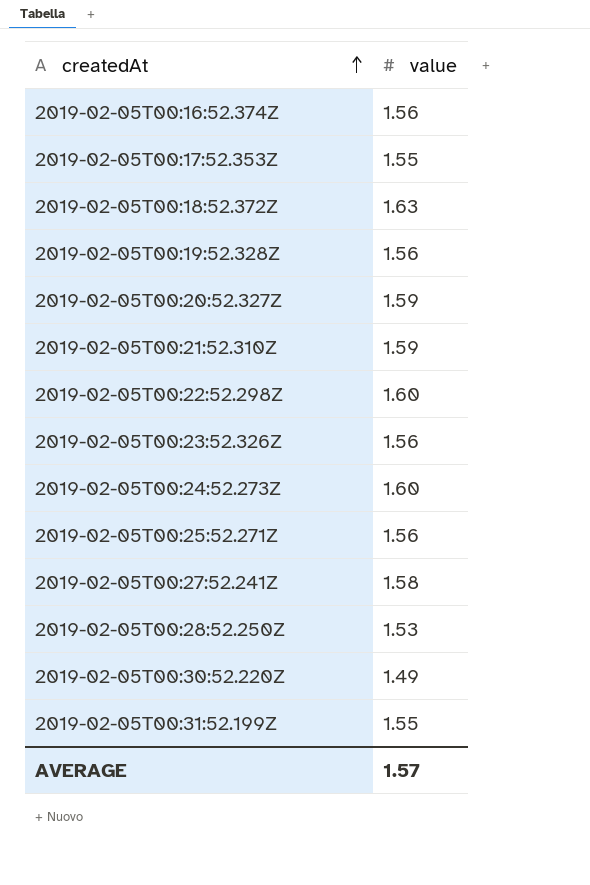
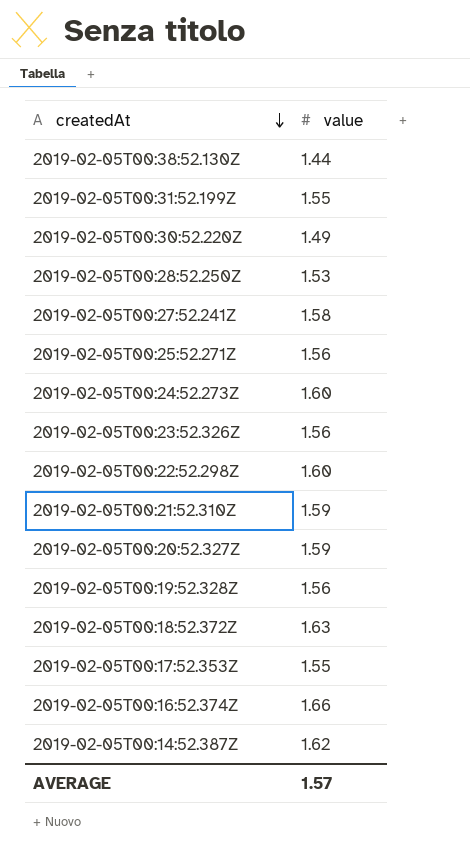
row order: createdAt ascending -> createdAt descending
row 2019-02-05T00:38:52.130Z: none -> 1.44
2019-02-05T00:16:52.374Z | value: 1.56 -> 1.66
row 2019-02-05T00:14:52.387Z: none -> 1.62

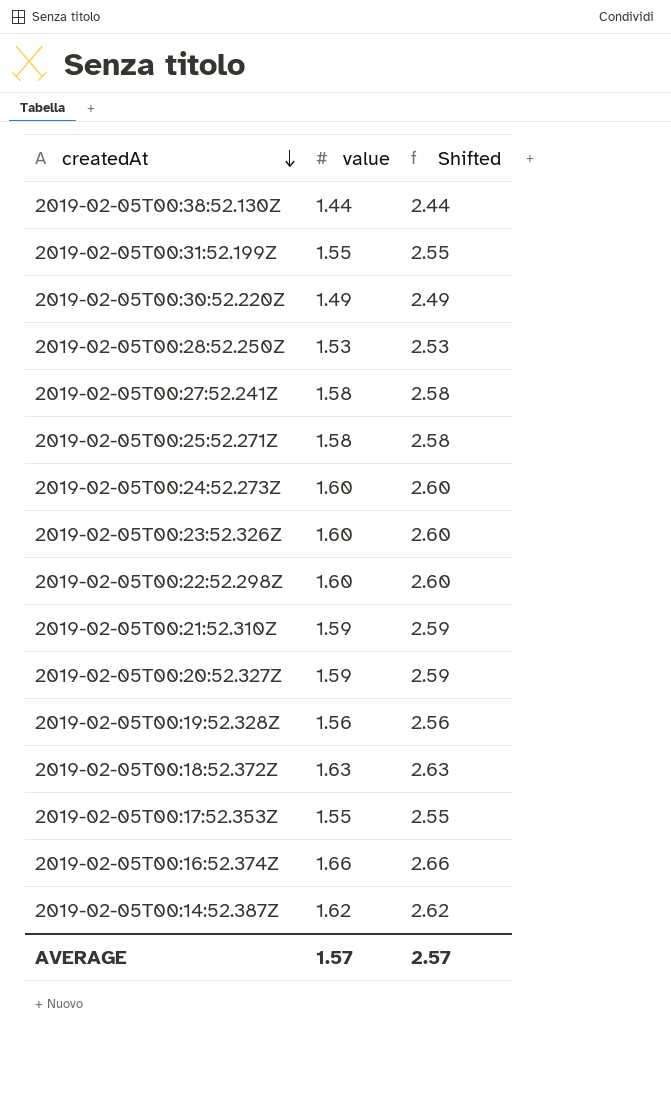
column Shifted | formula: none -> [value] + 1
2019-02-05T00:25:52.271Z | value: 1.56 -> 1.58
2019-02-05T00:23:52.326Z | value: 1.56 -> 1.60

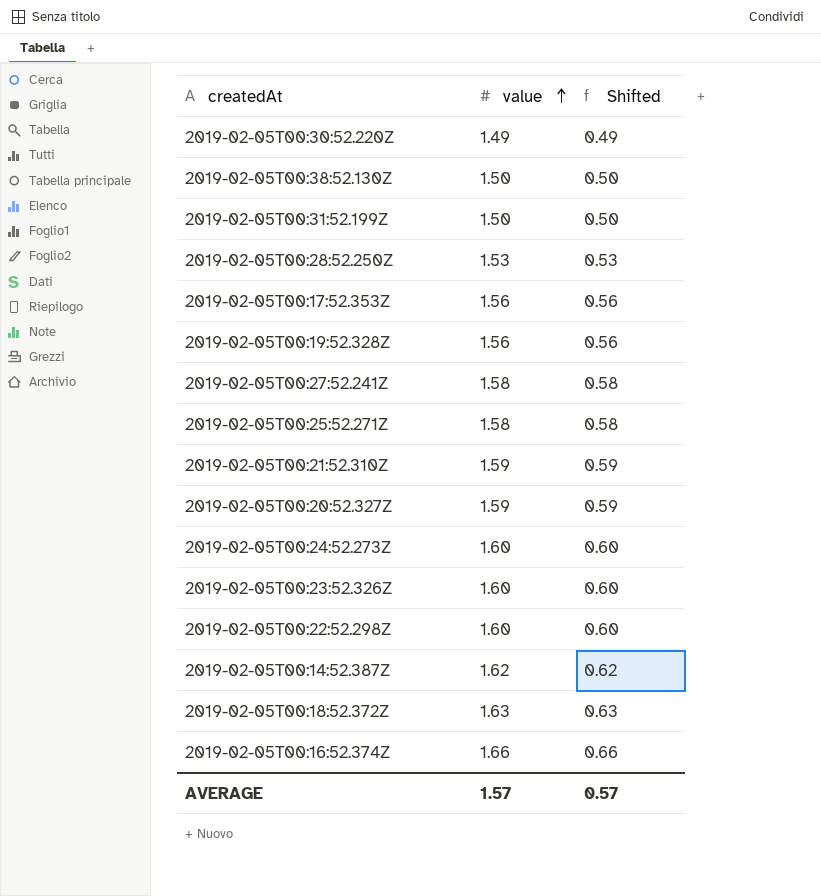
row order: createdAt descending -> value ascending
column Shifted | formula: [value] + 1 -> [value] - 1
2019-02-05T00:38:52.130Z | value: 1.44 -> 1.50
2019-02-05T00:31:52.199Z | value: 1.55 -> 1.50
2019-02-05T00:17:52.353Z | value: 1.55 -> 1.56
AVERAGE | Shifted: 2.57 -> 0.57

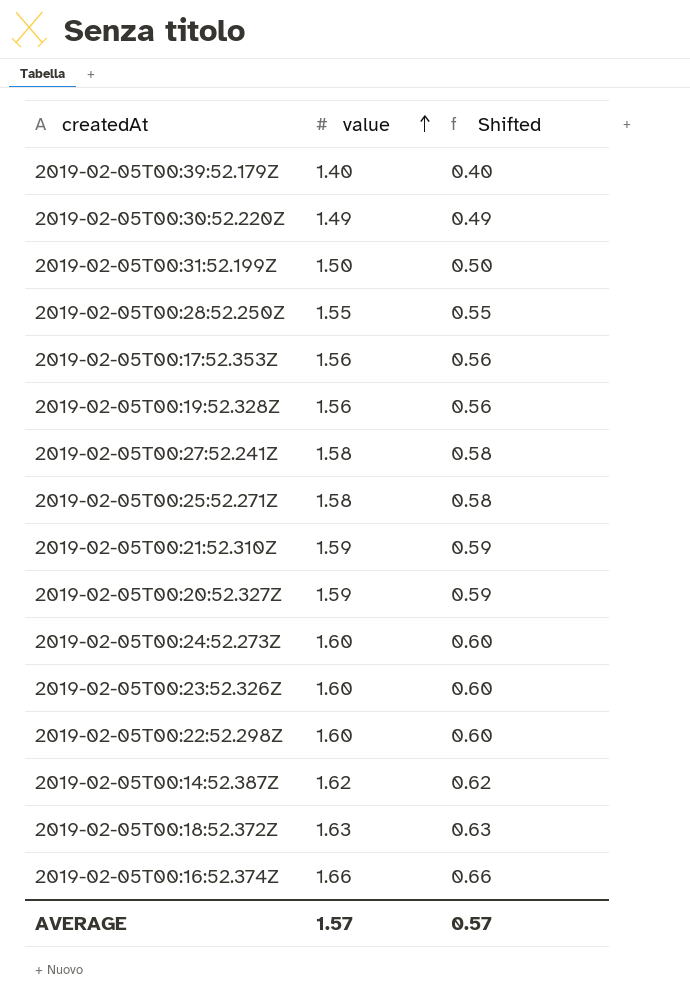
row 2019-02-05T00:38:52.130Z: 1.50 | 0.50 -> none
row 2019-02-05T00:39:52.179Z: none -> 1.40 | 0.40
2019-02-05T00:28:52.250Z | value: 1.53 -> 1.55
2019-02-05T00:28:52.250Z | Shifted: 0.53 -> 0.55

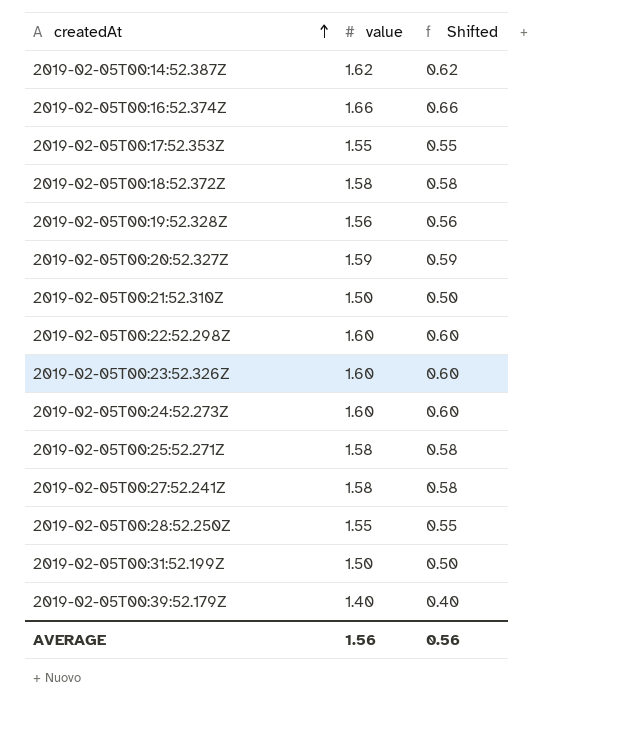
row order: value ascending -> createdAt ascending
row 2019-02-05T00:30:52.220Z: 1.49 | 0.49 -> none
2019-02-05T00:17:52.353Z | value: 1.56 -> 1.55
2019-02-05T00:17:52.353Z | Shifted: 0.56 -> 0.55
2019-02-05T00:18:52.372Z | value: 1.63 -> 1.58
2019-02-05T00:18:52.372Z | Shifted: 0.63 -> 0.58
2019-02-05T00:21:52.310Z | value: 1.59 -> 1.50
2019-02-05T00:21:52.310Z | Shifted: 0.59 -> 0.50
AVERAGE | value: 1.57 -> 1.56
AVERAGE | Shifted: 0.57 -> 0.56

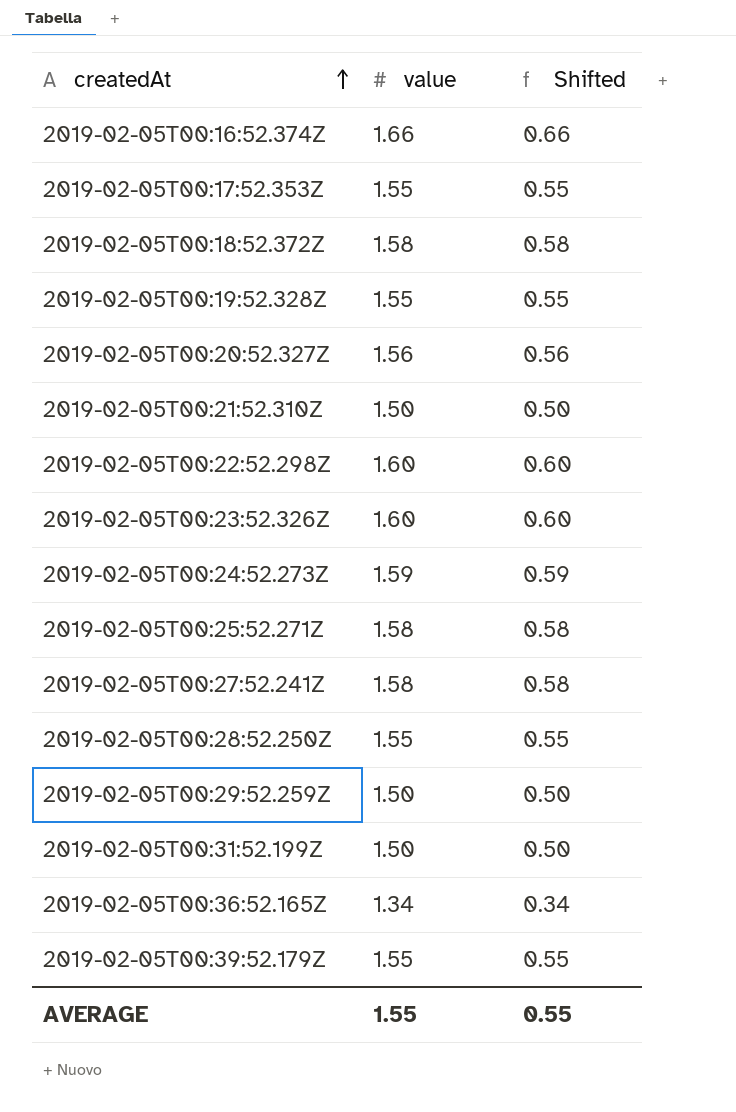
row 2019-02-05T00:14:52.387Z: 1.62 | 0.62 -> none
2019-02-05T00:19:52.328Z | value: 1.56 -> 1.55
2019-02-05T00:19:52.328Z | Shifted: 0.56 -> 0.55
2019-02-05T00:20:52.327Z | value: 1.59 -> 1.56
2019-02-05T00:20:52.327Z | Shifted: 0.59 -> 0.56
2019-02-05T00:24:52.273Z | value: 1.60 -> 1.59
2019-02-05T00:24:52.273Z | Shifted: 0.60 -> 0.59
row 2019-02-05T00:29:52.259Z: none -> 1.50 | 0.50
row 2019-02-05T00:36:52.165Z: none -> 1.34 | 0.34
2019-02-05T00:39:52.179Z | value: 1.40 -> 1.55
2019-02-05T00:39:52.179Z | Shifted: 0.40 -> 0.55
AVERAGE | value: 1.56 -> 1.55
AVERAGE | Shifted: 0.56 -> 0.55

